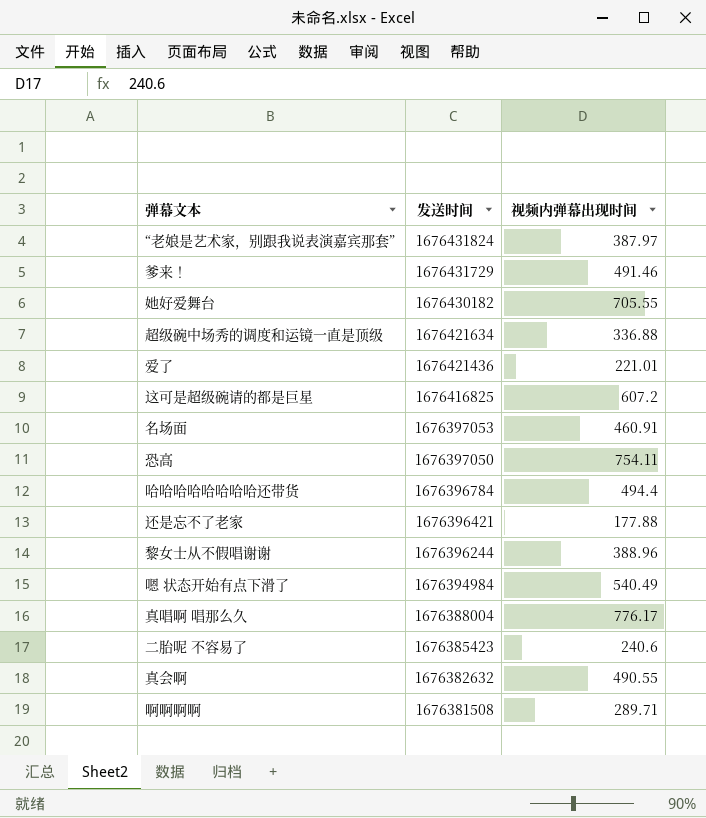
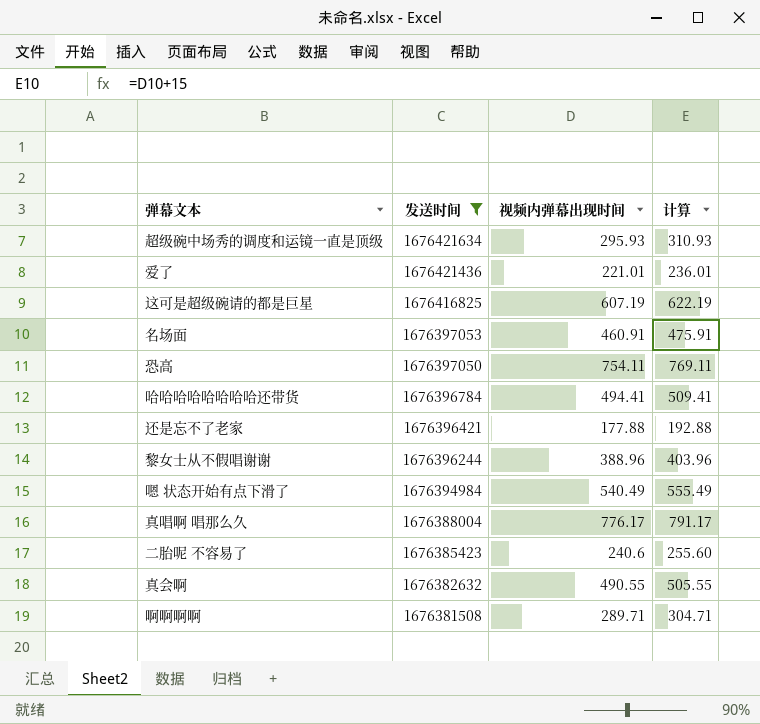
filter: none -> 发送时间 <= 1676421634
column 计算 | formula: none -> [视频内弹幕出现时间] + 15
超级碗中场秀的调度和运镜一直是顶级 | 视频内弹幕出现时间: 336.88 -> 295.93
这可是超级碗请的都是巨星 | 视频内弹幕出现时间: 607.2 -> 607.19
哈哈哈哈哈哈哈哈还带货 | 视频内弹幕出现时间: 494.4 -> 494.41

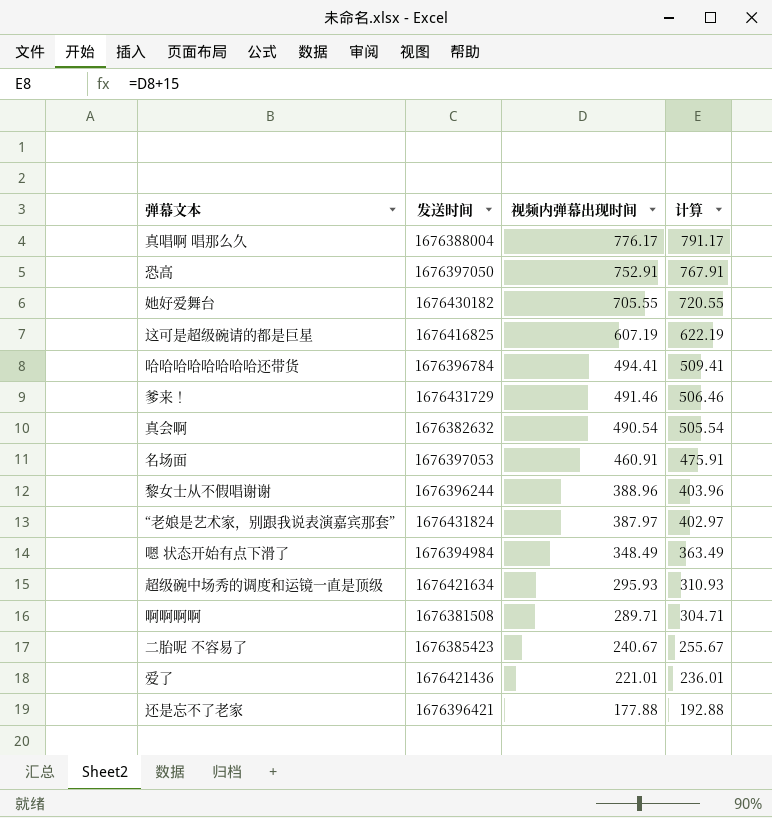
filter: 发送时间 <= 1676421634 -> none
row order: 发送时间 descending -> 视频内弹幕出现时间 descending
恐高 | 视频内弹幕出现时间: 754.11 -> 752.91
恐高 | 计算: 769.11 -> 767.91
真会啊 | 视频内弹幕出现时间: 490.55 -> 490.54
真会啊 | 计算: 505.55 -> 505.54
嗯 状态开始有点下滑了 | 视频内弹幕出现时间: 540.49 -> 348.49
嗯 状态开始有点下滑了 | 计算: 555.49 -> 363.49
二胎呢 不容易了 | 视频内弹幕出现时间: 240.6 -> 240.67
二胎呢 不容易了 | 计算: 255.60 -> 255.67

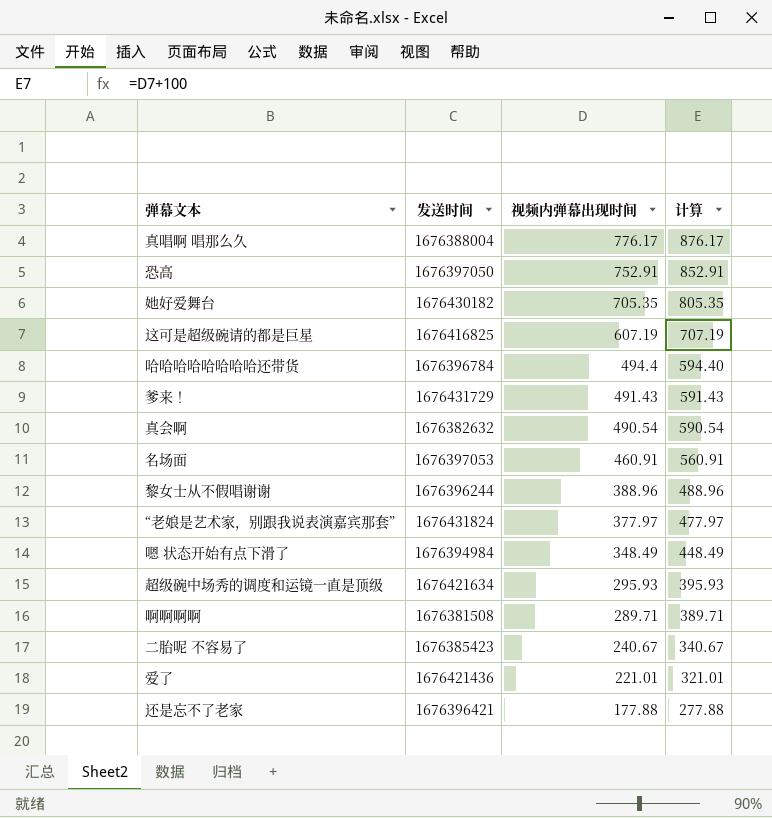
column 计算 | formula: [视频内弹幕出现时间] + 15 -> [视频内弹幕出现时间] + 100
她好爱舞台 | 视频内弹幕出现时间: 705.55 -> 705.35
哈哈哈哈哈哈哈哈还带货 | 视频内弹幕出现时间: 494.41 -> 494.4
爹来！ | 视频内弹幕出现时间: 491.46 -> 491.43
“老娘是艺术家，别跟我说表演嘉宾那套” | 视频内弹幕出现时间: 387.97 -> 377.97

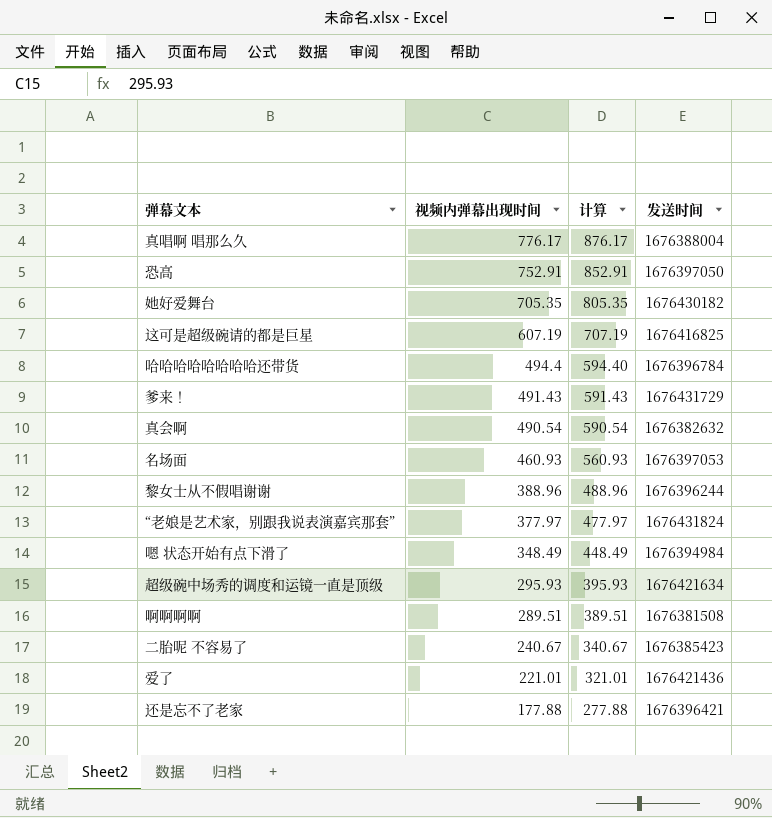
column 发送时间 | position: 2 -> 4
名场面 | 视频内弹幕出现时间: 460.91 -> 460.93
名场面 | 计算: 560.91 -> 560.93
啊啊啊啊 | 视频内弹幕出现时间: 289.71 -> 289.51
啊啊啊啊 | 计算: 389.71 -> 389.51

